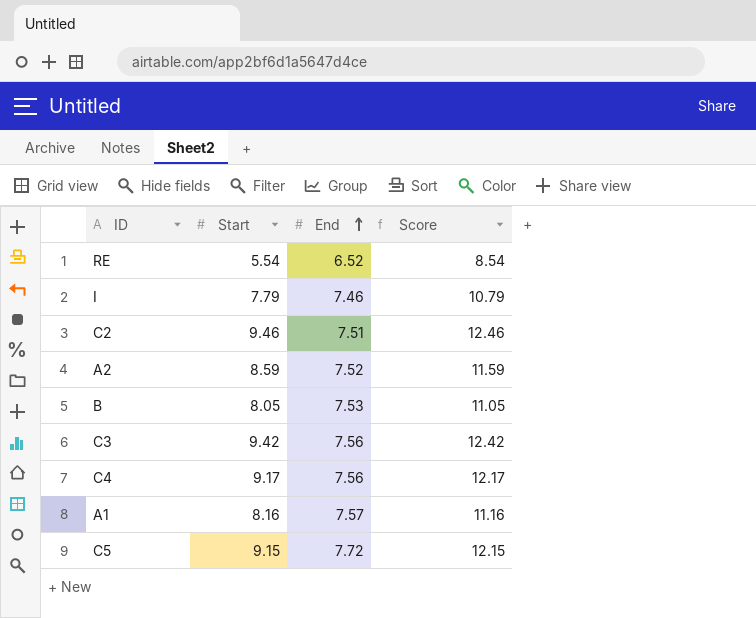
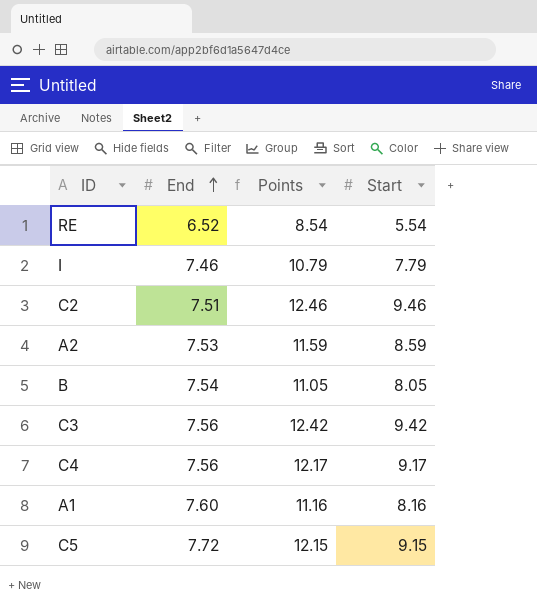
column name: Score -> Points
column Start | position: 2 -> 4
A2 | End: 7.52 -> 7.53
B | End: 7.53 -> 7.54
A1 | End: 7.57 -> 7.60

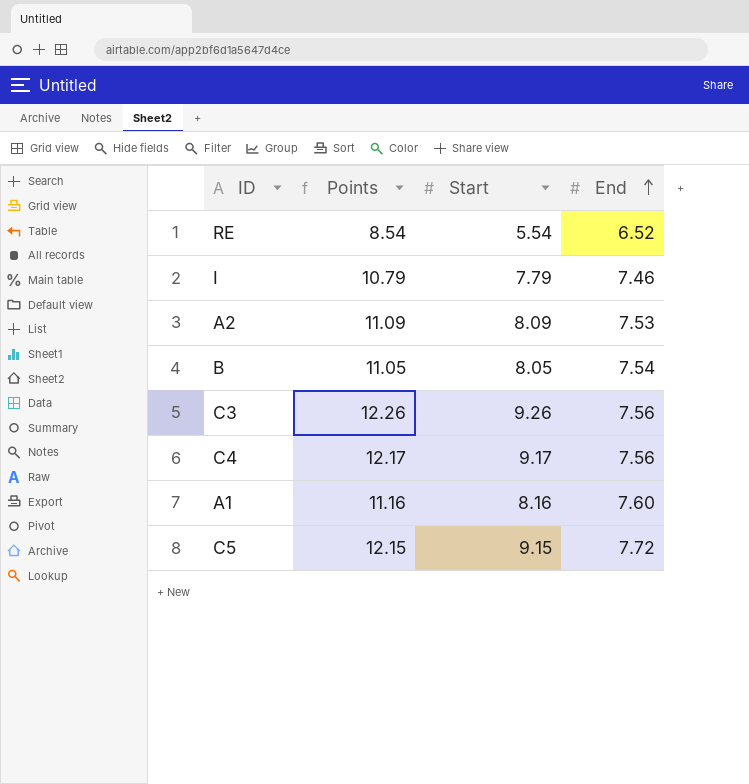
column End | position: 2 -> 4
row C2: 7.51 | 12.46 | 9.46 -> none
A2 | Points: 11.59 -> 11.09
A2 | Start: 8.59 -> 8.09
C3 | Points: 12.42 -> 12.26
C3 | Start: 9.42 -> 9.26

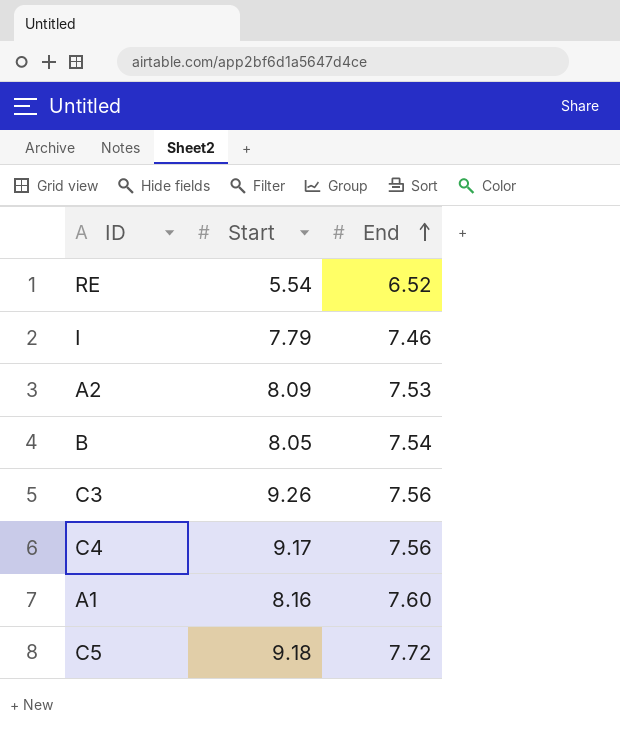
column Points | formula: [Start] + 3 -> none
C5 | Start: 9.15 -> 9.18

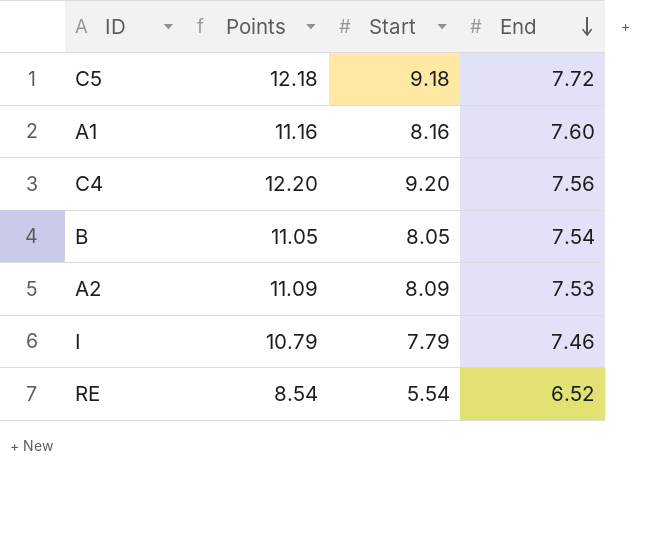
row order: End ascending -> End descending
column Points | formula: none -> [Start] + 3
row C3: 9.26 | 7.56 -> none
C4 | Start: 9.17 -> 9.20

